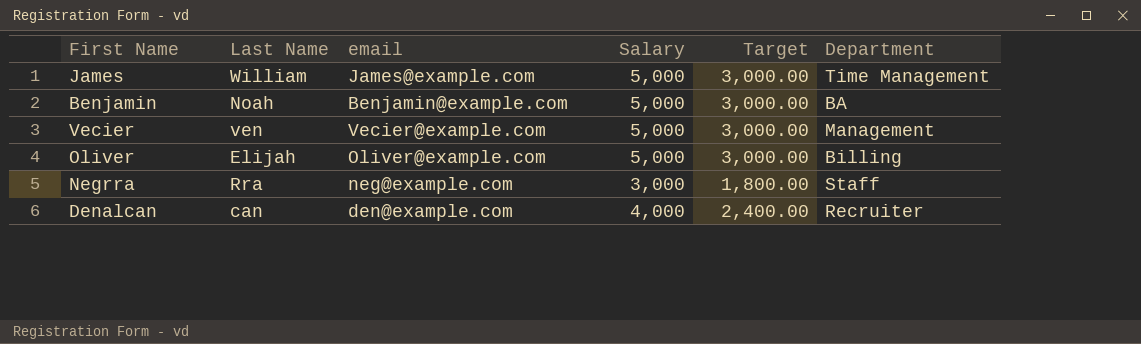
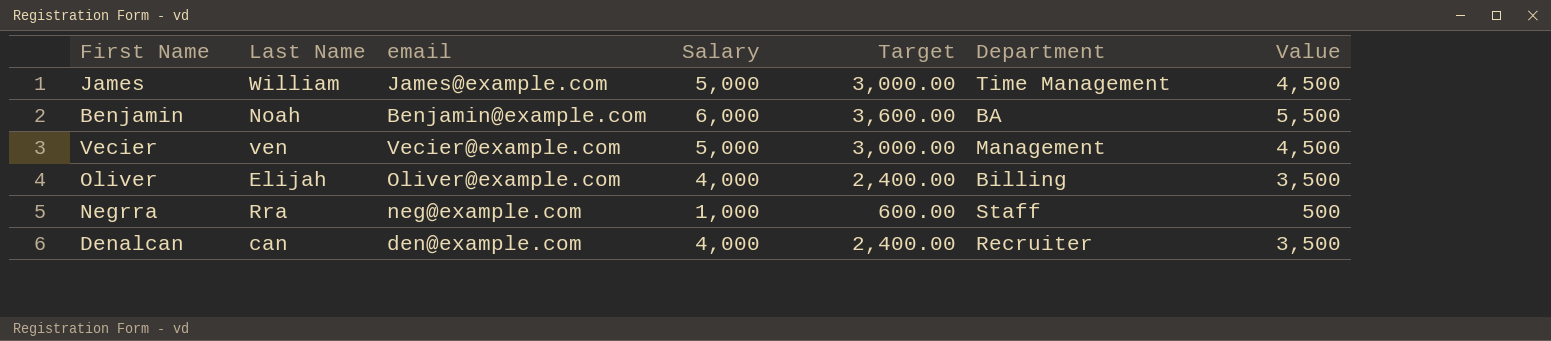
column Value | formula: none -> [Salary] - 500
Benjamin | Salary: 5,000 -> 6,000
Benjamin | Target: 3,000.00 -> 3,600.00
Oliver | Salary: 5,000 -> 4,000
Oliver | Target: 3,000.00 -> 2,400.00
Negrra | Salary: 3,000 -> 1,000
Negrra | Target: 1,800.00 -> 600.00

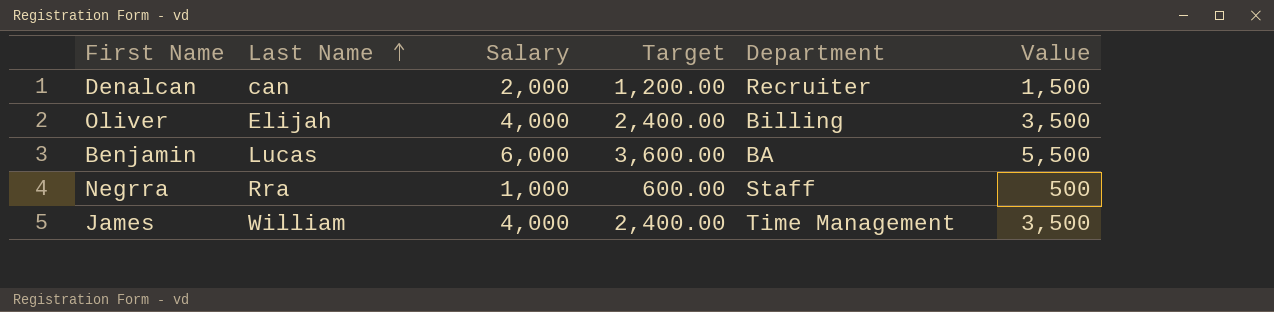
row order: none -> Last Name ascending
column email | position: 3 -> none
row Vecier: ven | Vecier@example.com | 5,000 | 3,000.00 | Management | 4,500 -> none
Denalcan | Salary: 4,000 -> 2,000
Denalcan | Target: 2,400.00 -> 1,200.00
Denalcan | Value: 3,500 -> 1,500
Benjamin | Last Name: Noah -> Lucas
James | Salary: 5,000 -> 4,000
James | Target: 3,000.00 -> 2,400.00
James | Value: 4,500 -> 3,500

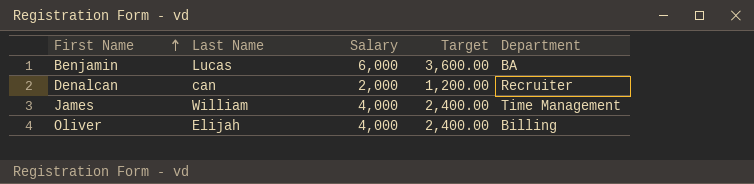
row order: Last Name ascending -> First Name ascending
column Value | formula: [Salary] - 500 -> none
row Negrra: Rra | 1,000 | 600.00 | Staff | 500 -> none

